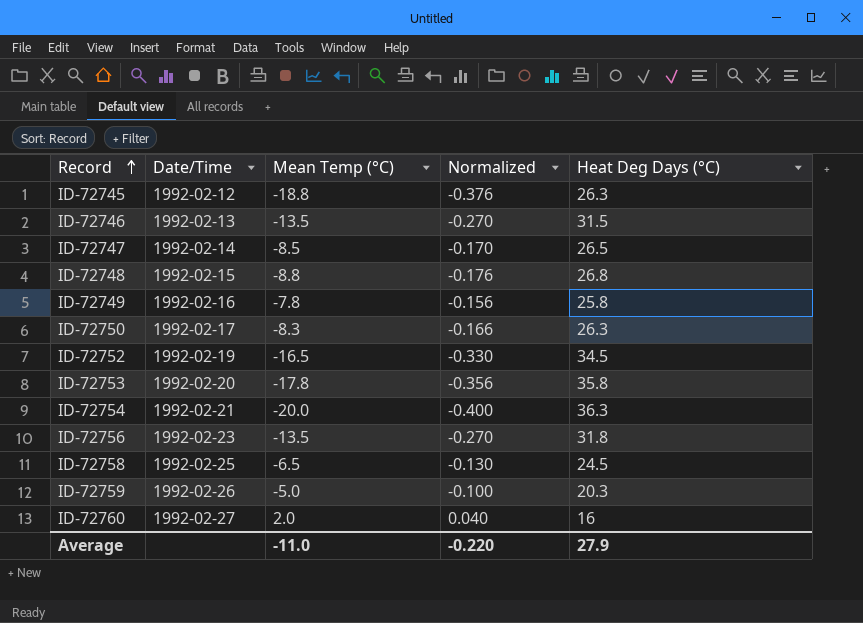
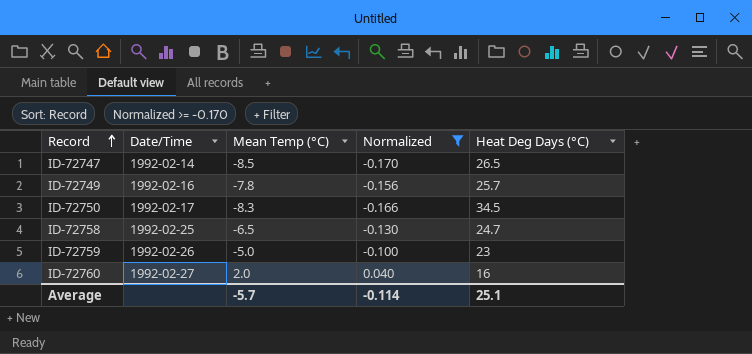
filter: none -> Normalized >= -0.170
ID-72749 | Heat Deg Days (°C): 25.8 -> 25.7
ID-72750 | Heat Deg Days (°C): 26.3 -> 34.5
ID-72758 | Heat Deg Days (°C): 24.5 -> 24.7
ID-72759 | Heat Deg Days (°C): 20.3 -> 23
Average | Mean Temp (°C): -11.0 -> -5.7
Average | Normalized: -0.220 -> -0.114
Average | Heat Deg Days (°C): 27.9 -> 25.1

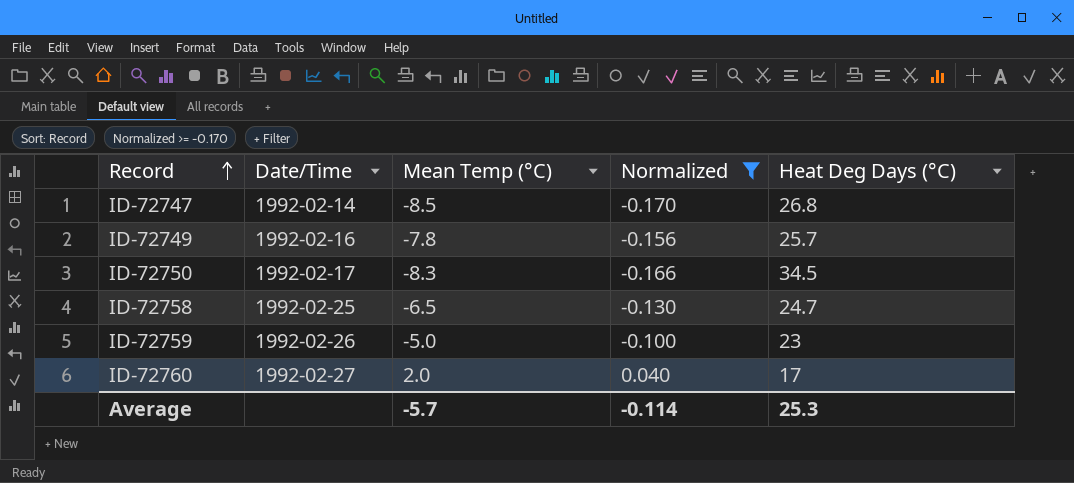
ID-72747 | Heat Deg Days (°C): 26.5 -> 26.8
ID-72760 | Heat Deg Days (°C): 16 -> 17
Average | Heat Deg Days (°C): 25.1 -> 25.3

